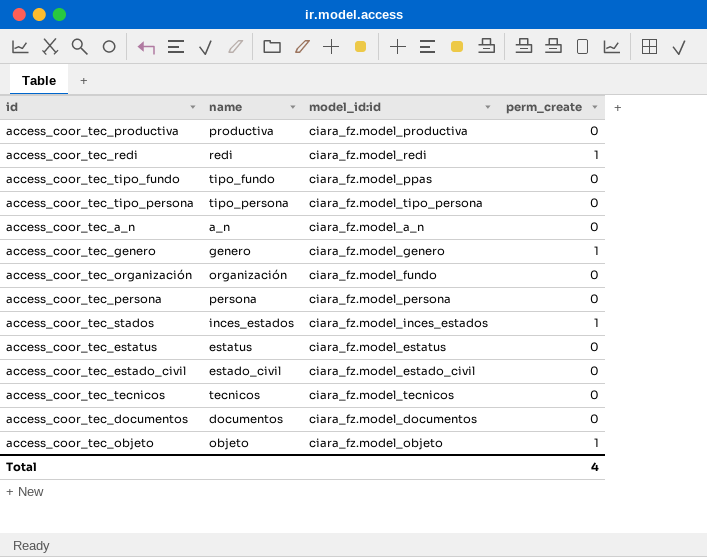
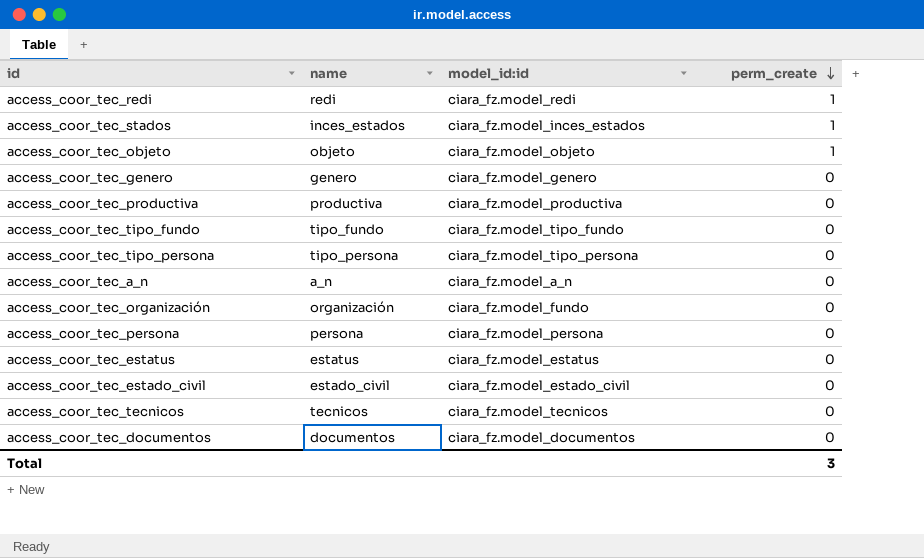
row order: none -> perm_create descending
access_coor_tec_genero | perm_create: 1 -> 0
access_coor_tec_tipo_fundo | model_id:id: ciara_fz.model_ppas -> ciara_fz.model_tipo_fundo
Total | perm_create: 4 -> 3

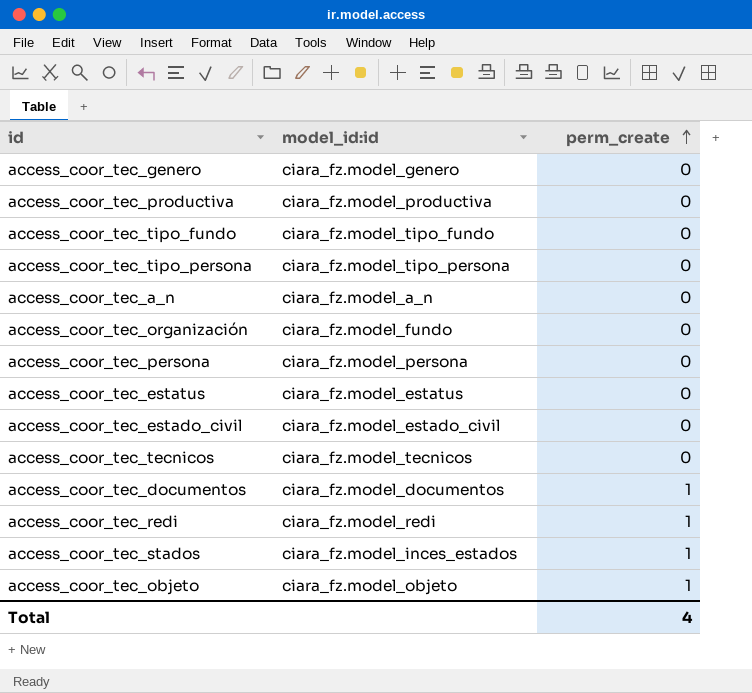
row order: perm_create descending -> perm_create ascending
column name | position: 2 -> none
access_coor_tec_documentos | perm_create: 0 -> 1
Total | perm_create: 3 -> 4

